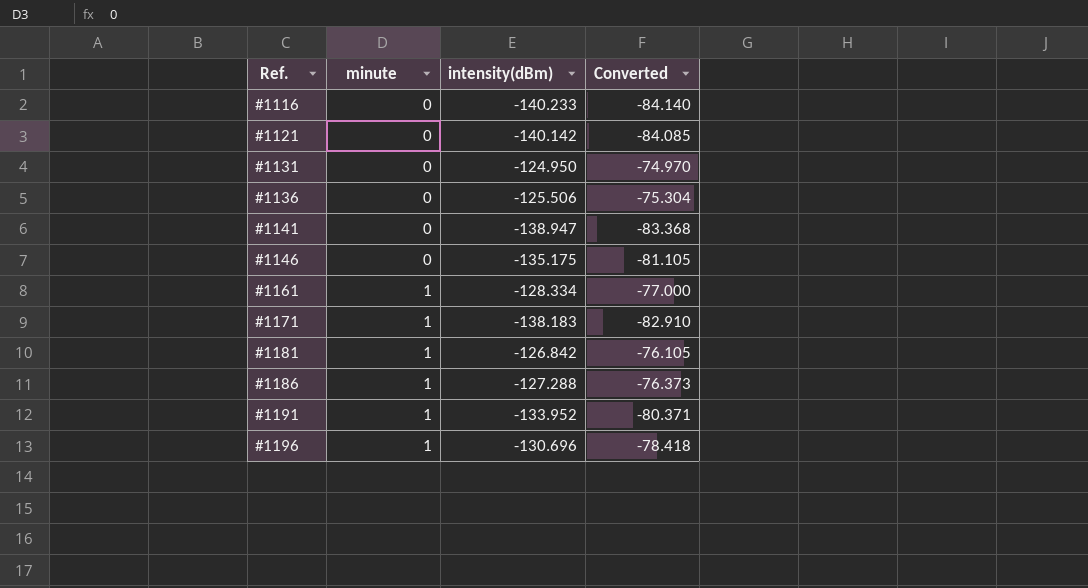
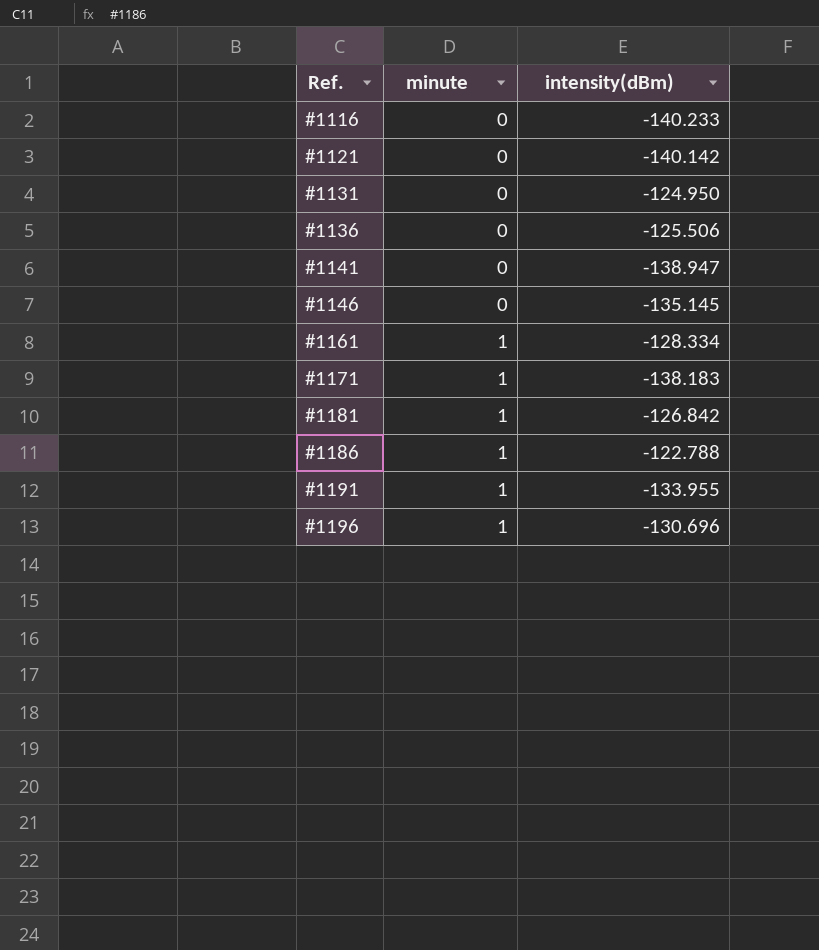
column Converted | formula: [intensity(dBm)] * 0.6 -> none
#1146 | intensity(dBm): -135.175 -> -135.145
#1186 | intensity(dBm): -127.288 -> -122.788
#1191 | intensity(dBm): -133.952 -> -133.955

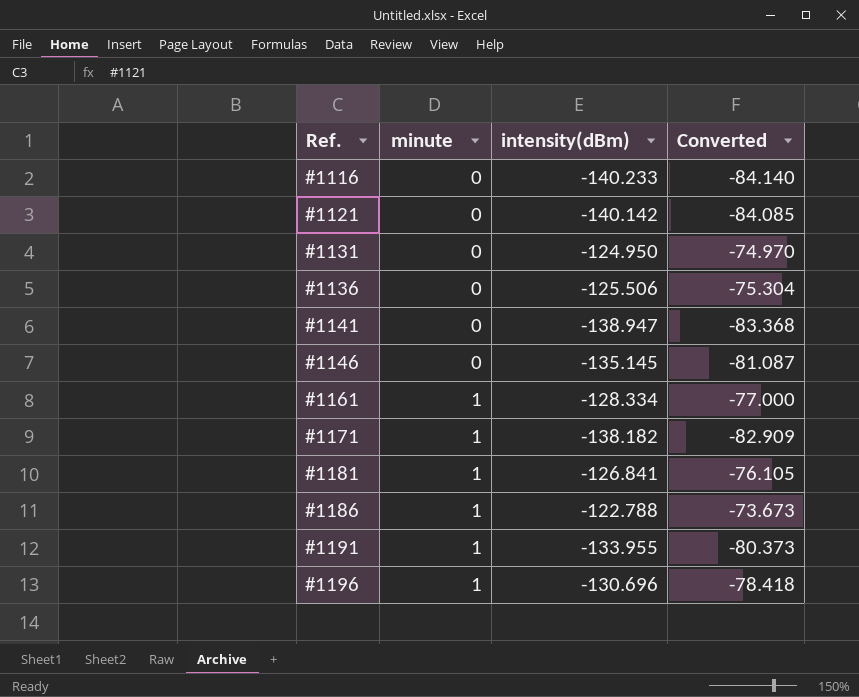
column Converted | formula: none -> [intensity(dBm)] * 0.6
#1171 | intensity(dBm): -138.183 -> -138.182
#1181 | intensity(dBm): -126.842 -> -126.841

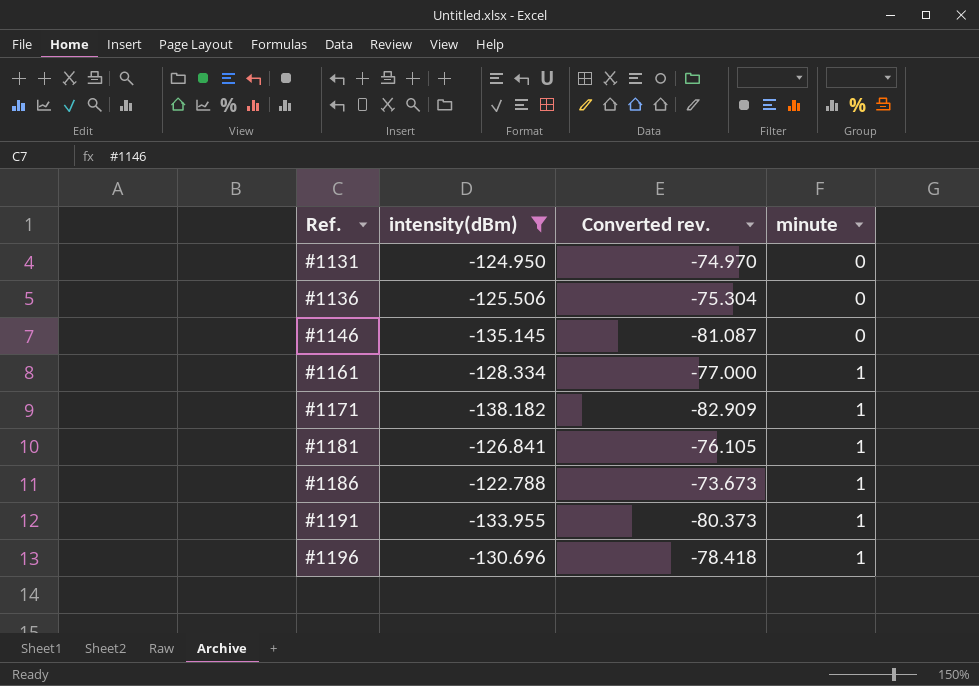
filter: none -> intensity(dBm) >= -138.182
column name: Converted -> Converted rev.
column minute | position: 2 -> 4

